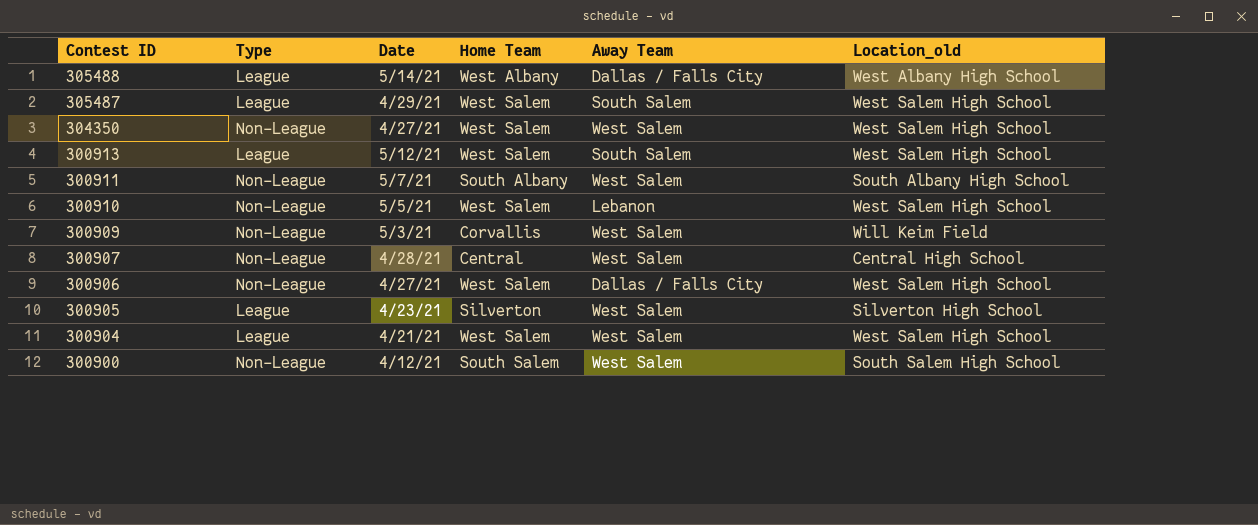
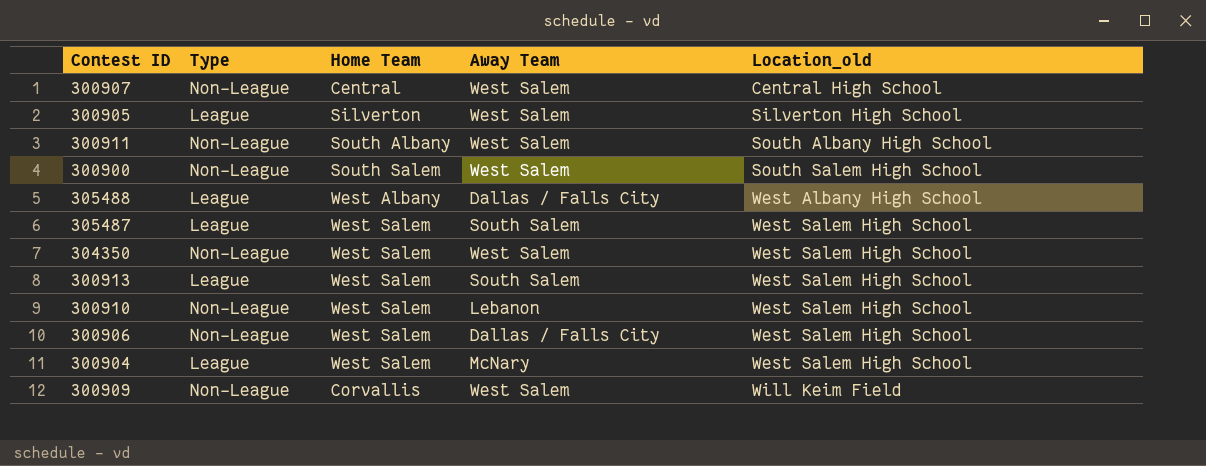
row order: Contest ID descending -> Location_old ascending
column Date | position: 3 -> none
300904 | Away Team: West Salem -> McNary

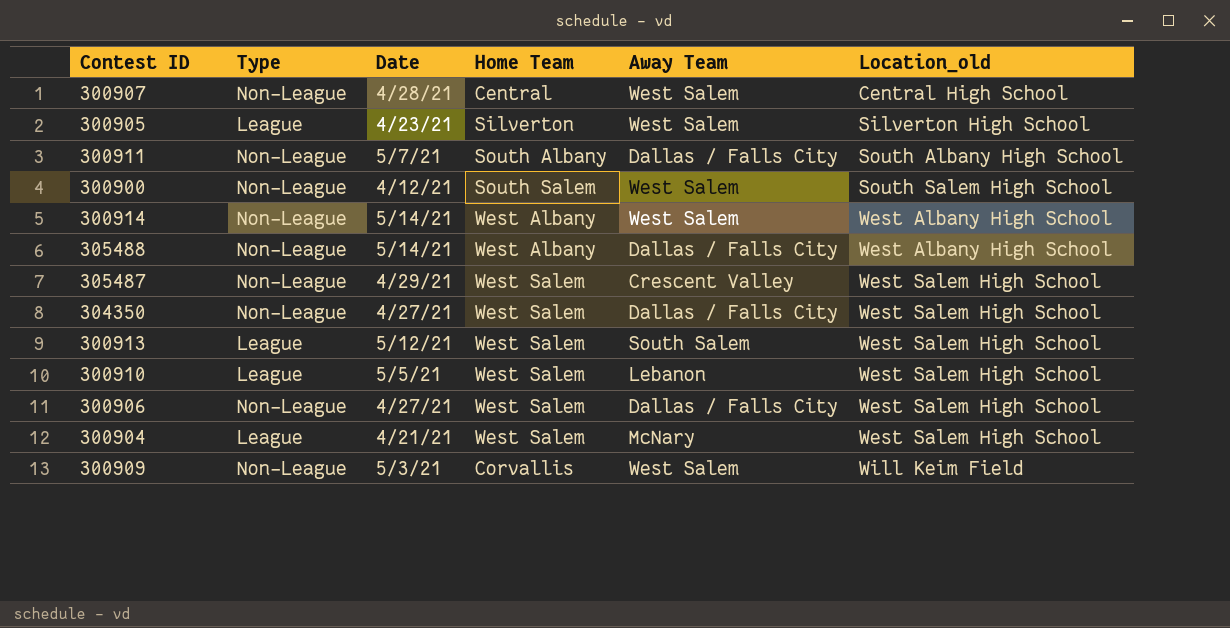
column Date | position: none -> 3
300911 | Away Team: West Salem -> Dallas / Falls City
row 300914: none -> Non-League | 5/14/21 | West Albany | West Salem | West Albany High School
305488 | Type: League -> Non-League
305487 | Type: League -> Non-League
305487 | Away Team: South Salem -> Crescent Valley
304350 | Away Team: West Salem -> Dallas / Falls City
300910 | Type: Non-League -> League

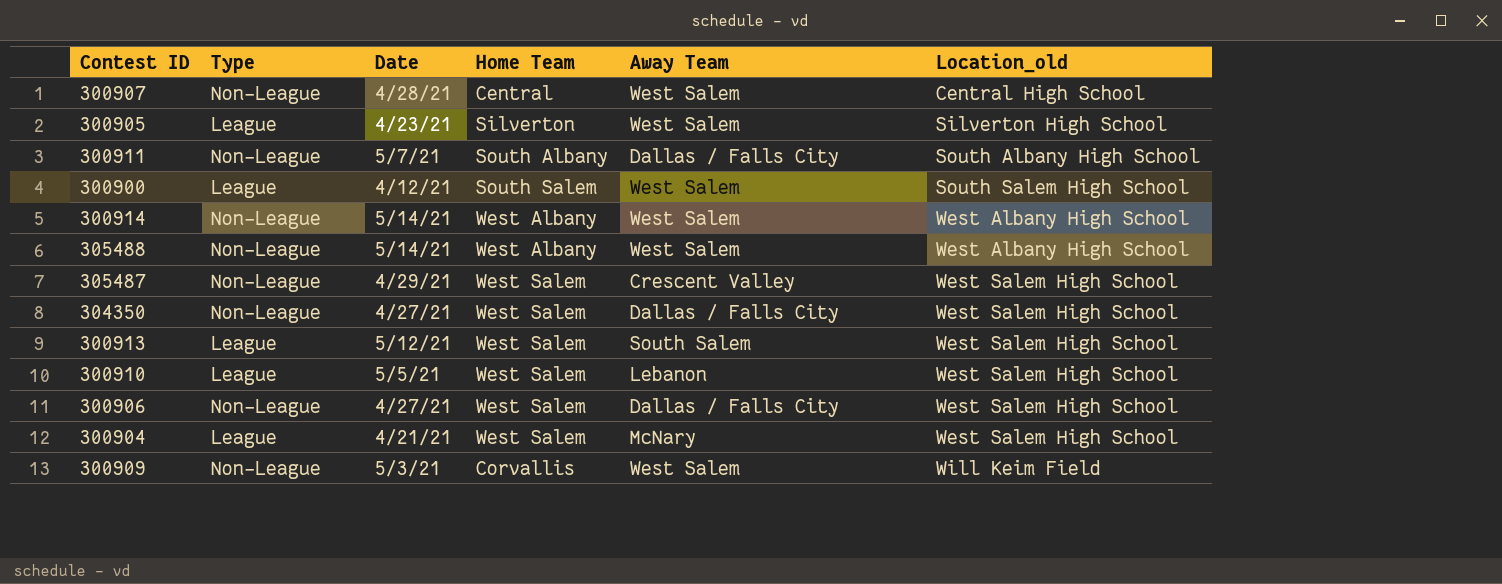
300900 | Type: Non-League -> League
305488 | Away Team: Dallas / Falls City -> West Salem

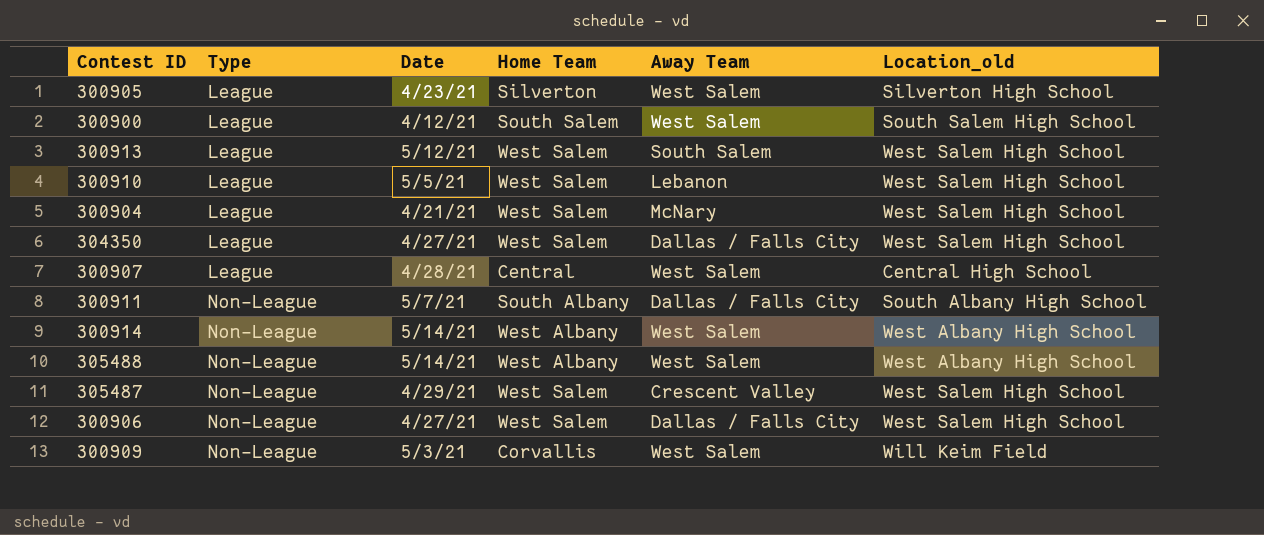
row order: Location_old ascending -> Type ascending
304350 | Type: Non-League -> League
300907 | Type: Non-League -> League

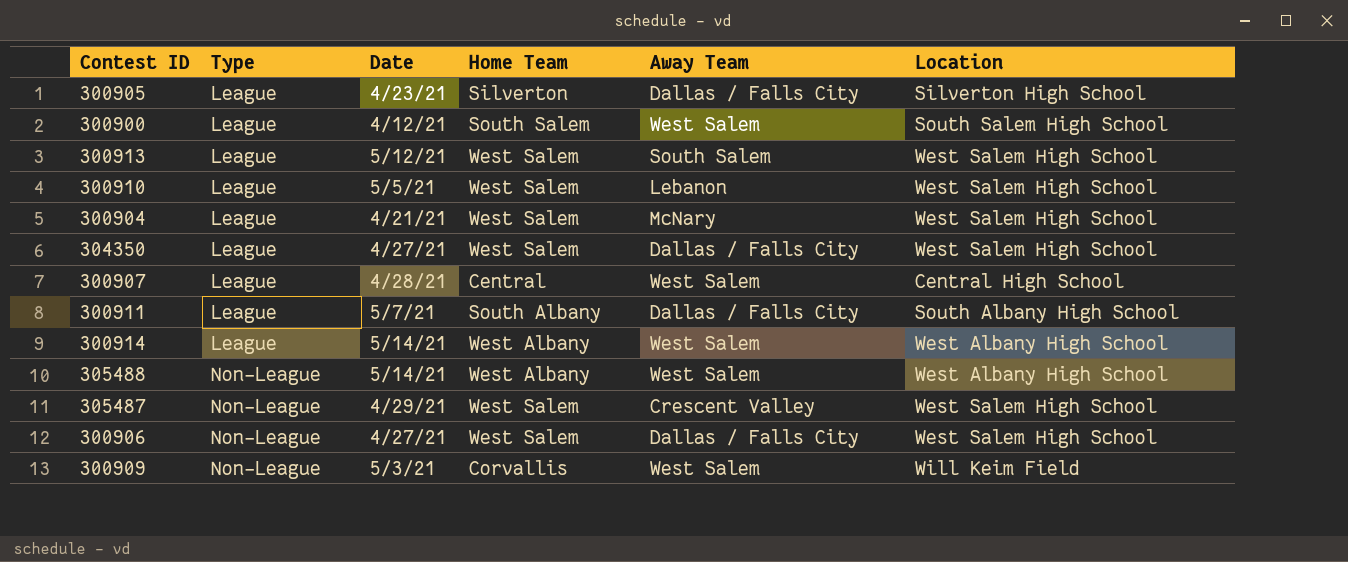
column name: Location_old -> Location
300905 | Away Team: West Salem -> Dallas / Falls City
300911 | Type: Non-League -> League
300914 | Type: Non-League -> League

